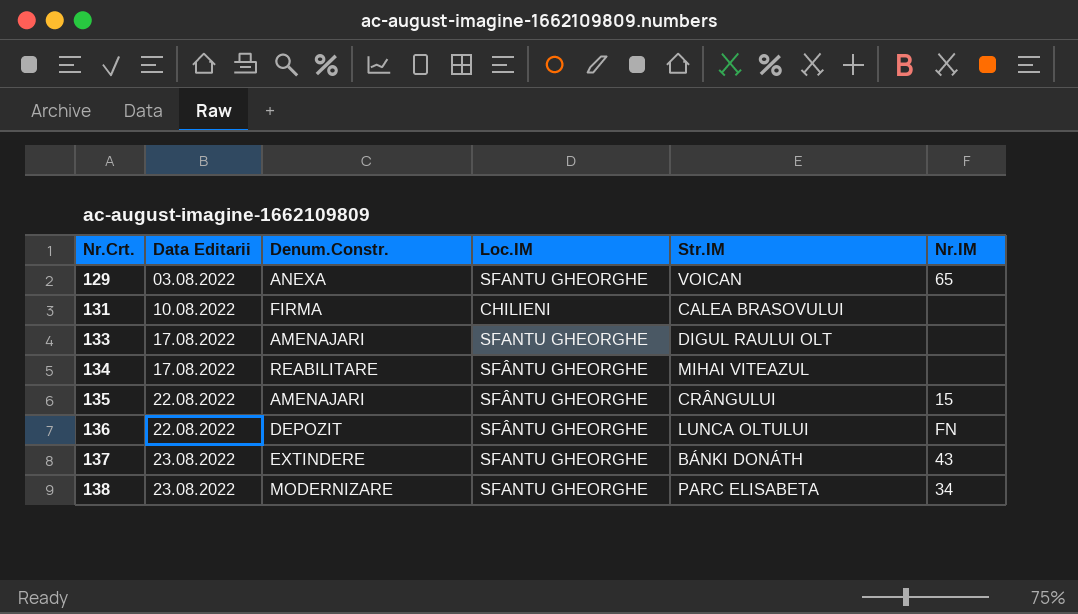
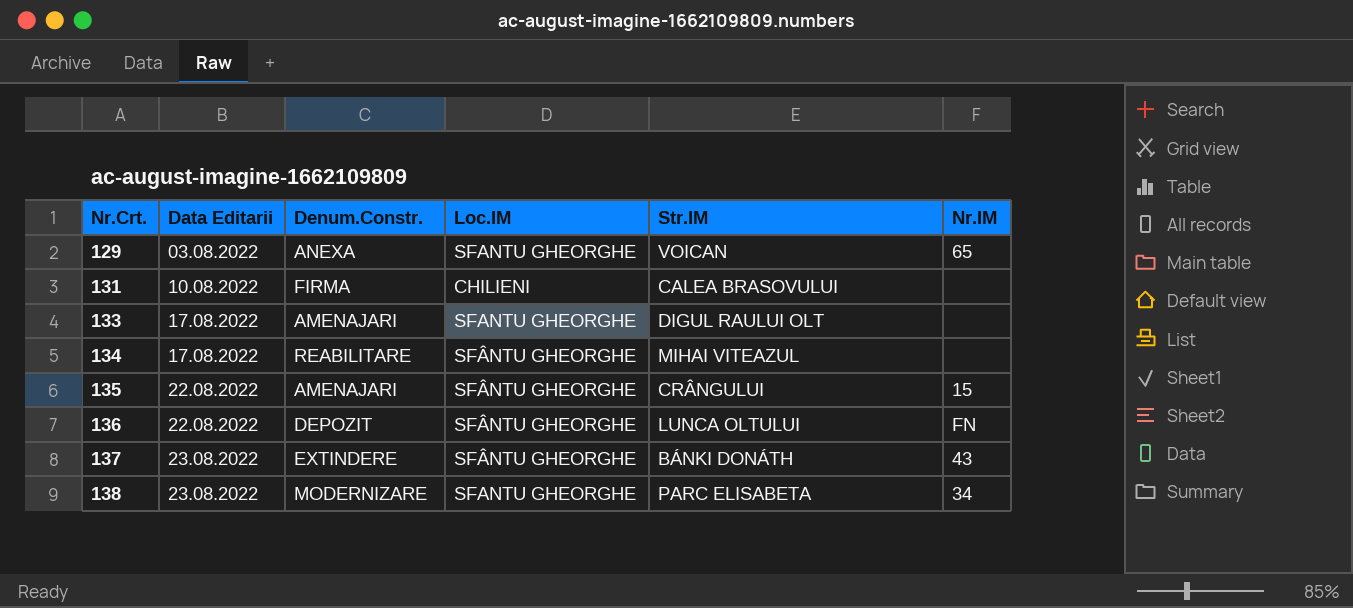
137 | Loc.IM: SFANTU GHEORGHE -> SFÂNTU GHEORGHE

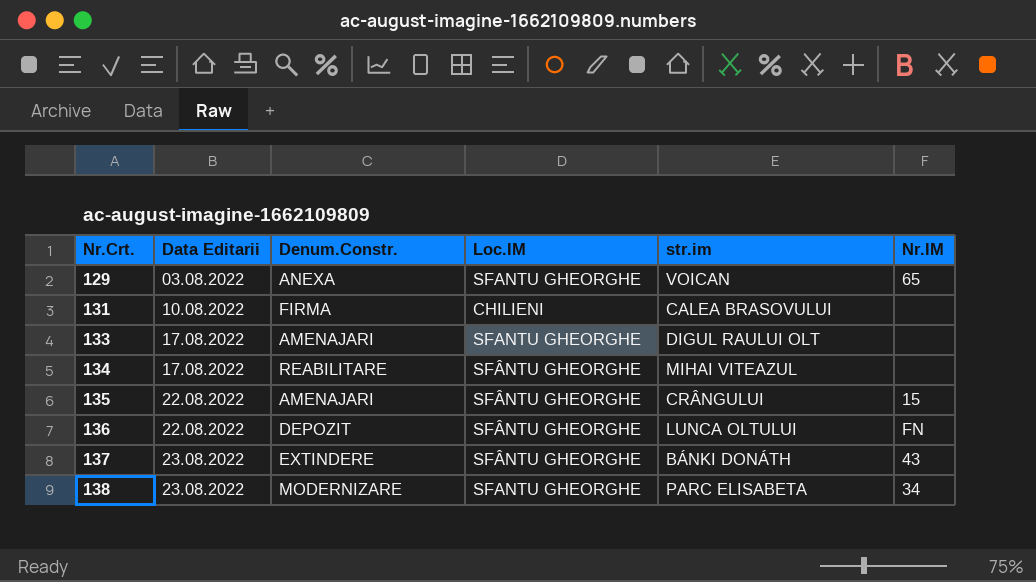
column name: Str.IM -> str.im

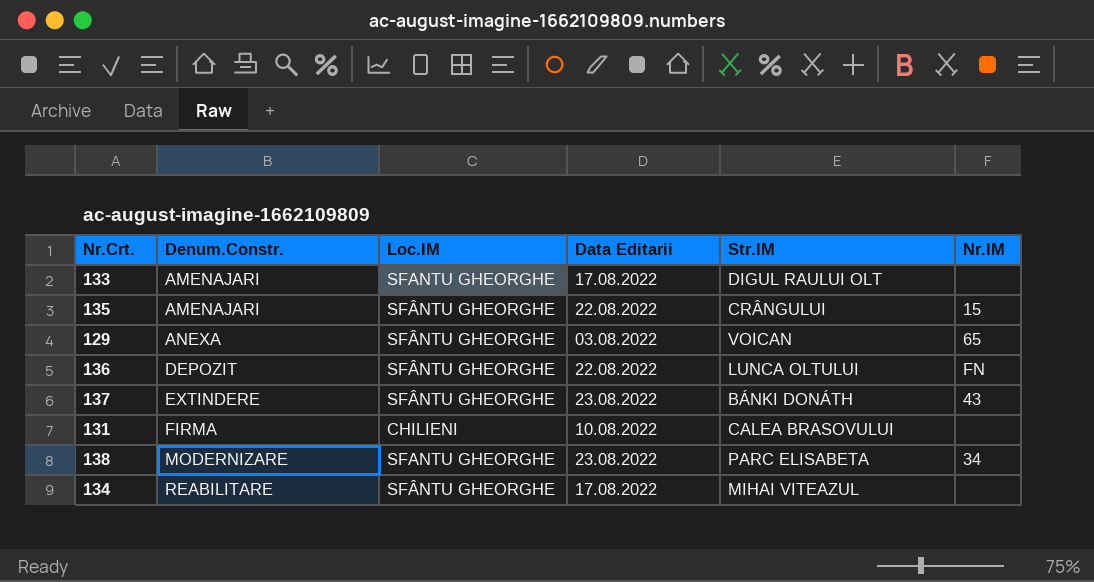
row order: Nr.Crt. ascending -> Denum.Constr. ascending
column Data Editarii | position: 2 -> 4
column name: str.im -> Str.IM
129 | Loc.IM: SFANTU GHEORGHE -> SFÂNTU GHEORGHE

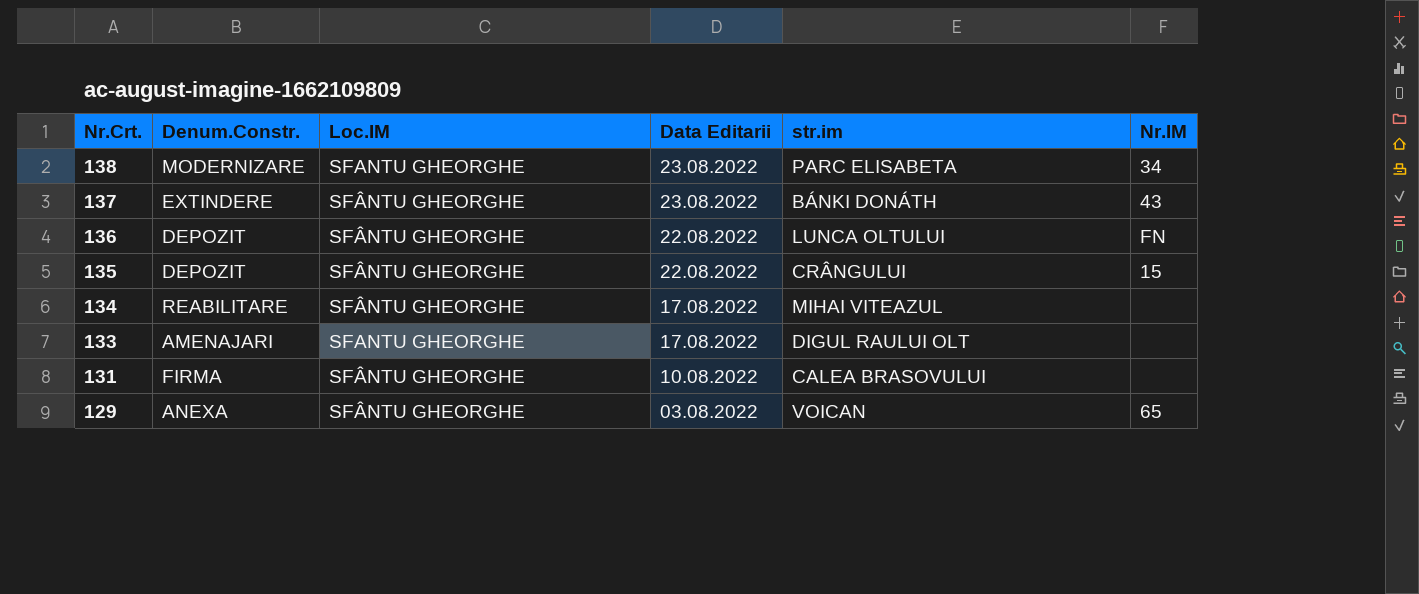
row order: Denum.Constr. ascending -> Nr.Crt. descending
column name: Str.IM -> str.im
135 | Denum.Constr.: AMENAJARI -> DEPOZIT
131 | Loc.IM: CHILIENI -> SFÂNTU GHEORGHE

